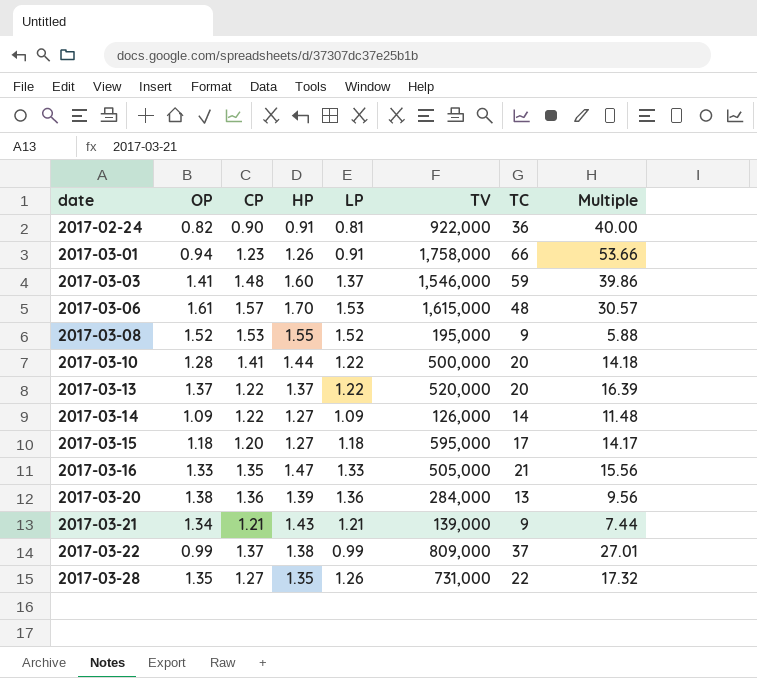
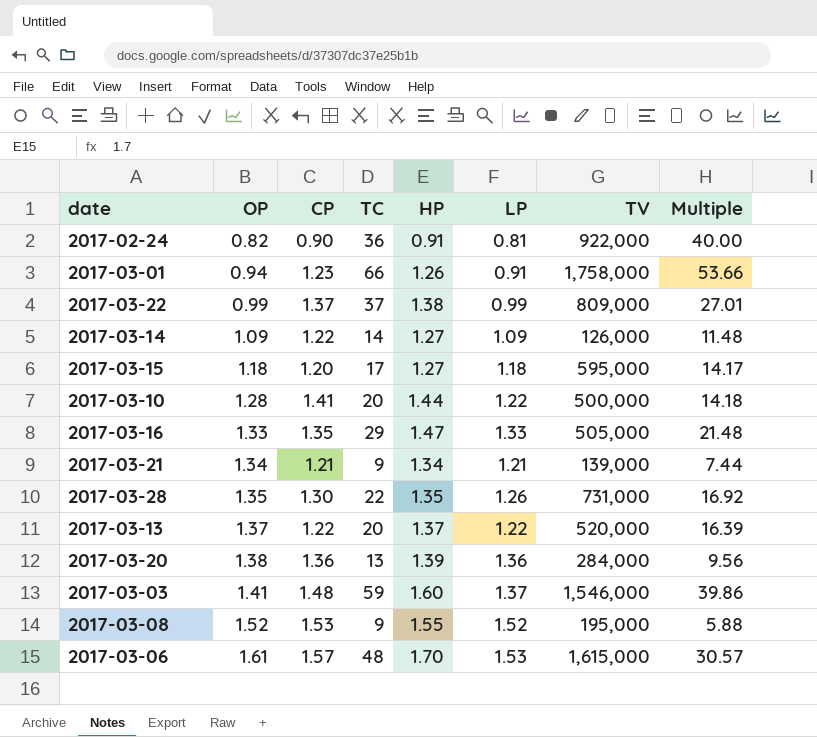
row order: date ascending -> OP ascending
column TC | position: 7 -> 4
2017-03-16 | TC: 21 -> 29
2017-03-16 | Multiple: 15.56 -> 21.48
2017-03-21 | HP: 1.43 -> 1.34
2017-03-28 | CP: 1.27 -> 1.30
2017-03-28 | Multiple: 17.32 -> 16.92

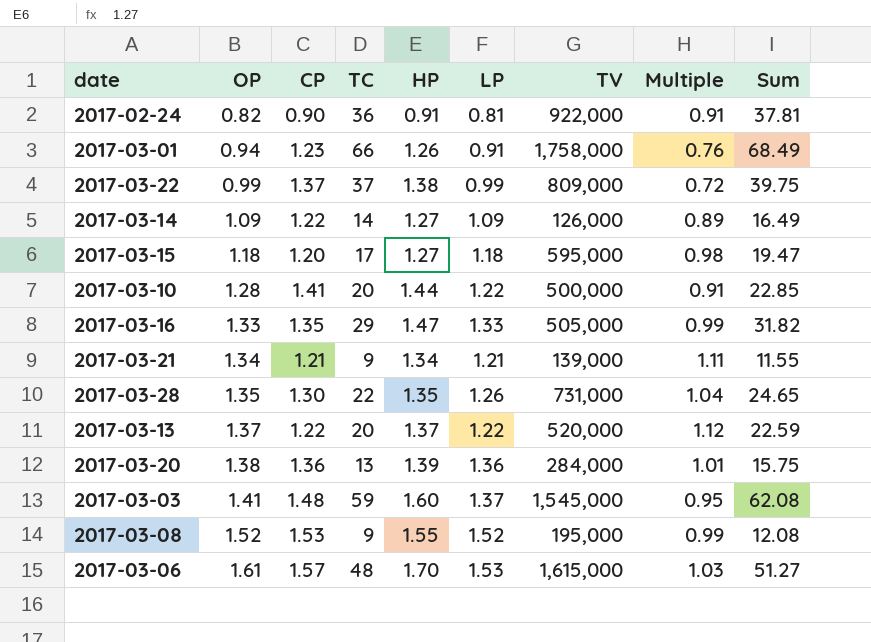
column Multiple | formula: [TC] / [CP] -> [OP] / [CP]
column Sum | formula: none -> [CP] + [TC] + [HP]
2017-03-03 | TV: 1,546,000 -> 1,545,000

